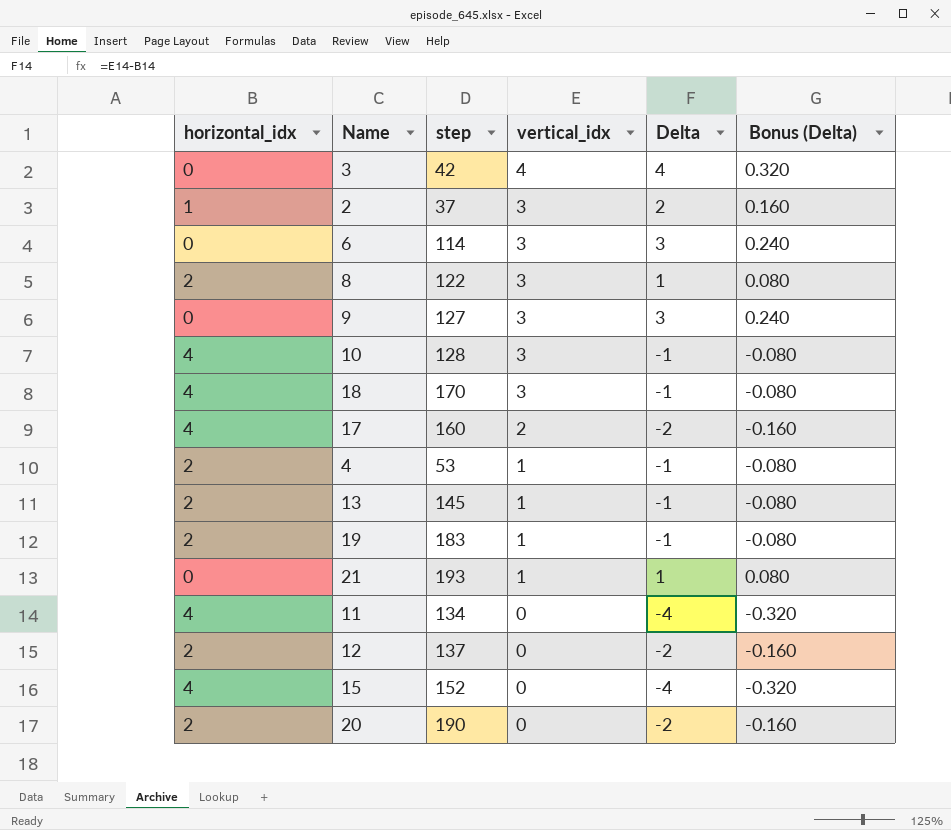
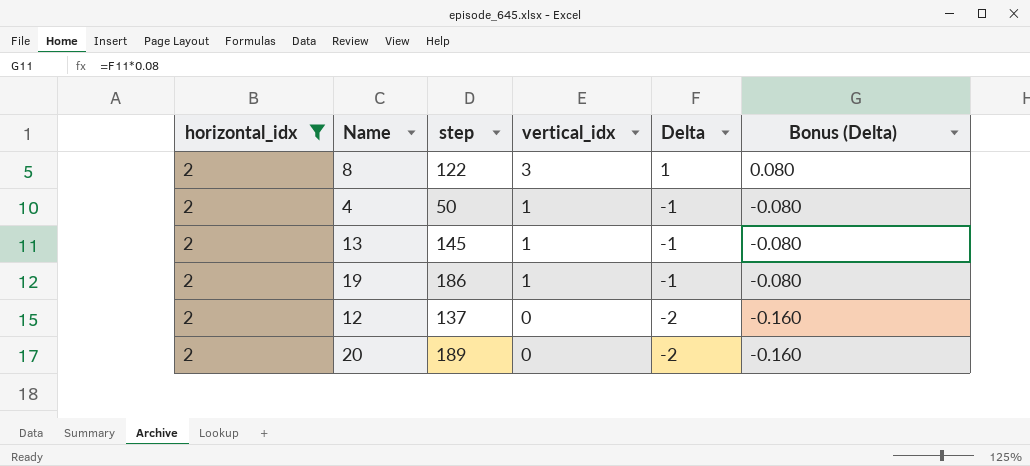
filter: none -> horizontal_idx = 2
4 | step: 53 -> 50
19 | step: 183 -> 186
20 | step: 190 -> 189

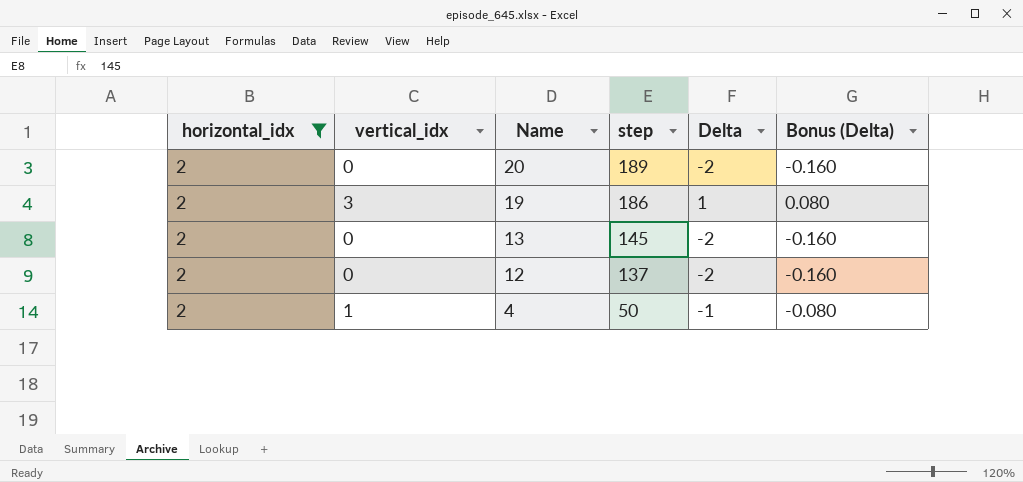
row order: vertical_idx descending -> Name descending
column vertical_idx | position: 4 -> 2
row 8: 2 | 122 | 3 | 1 | 0.080 -> none
19 | vertical_idx: 1 -> 3
19 | Delta: -1 -> 1
19 | Bonus (Delta): -0.080 -> 0.080
13 | vertical_idx: 1 -> 0
13 | Delta: -1 -> -2
13 | Bonus (Delta): -0.080 -> -0.160

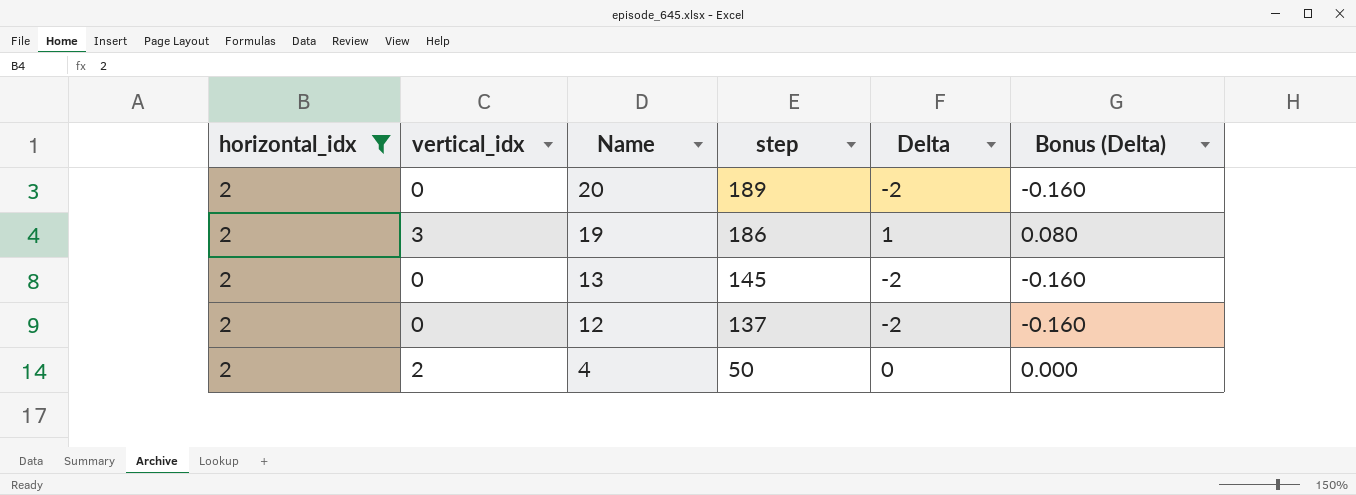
4 | vertical_idx: 1 -> 2
4 | Delta: -1 -> 0
4 | Bonus (Delta): -0.080 -> 0.000

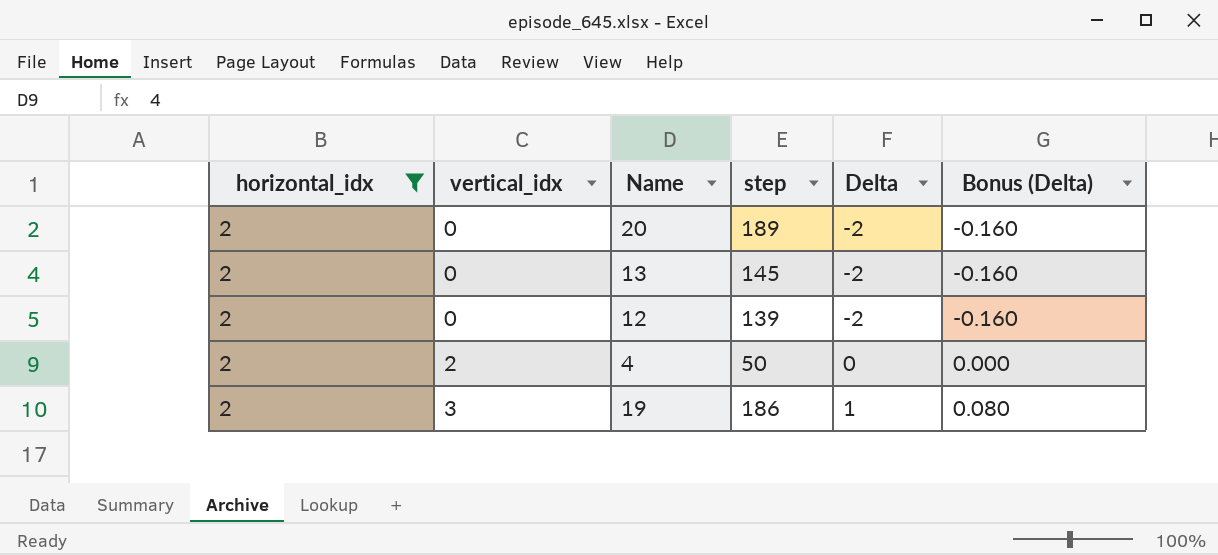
row order: Name descending -> vertical_idx ascending
12 | step: 137 -> 139

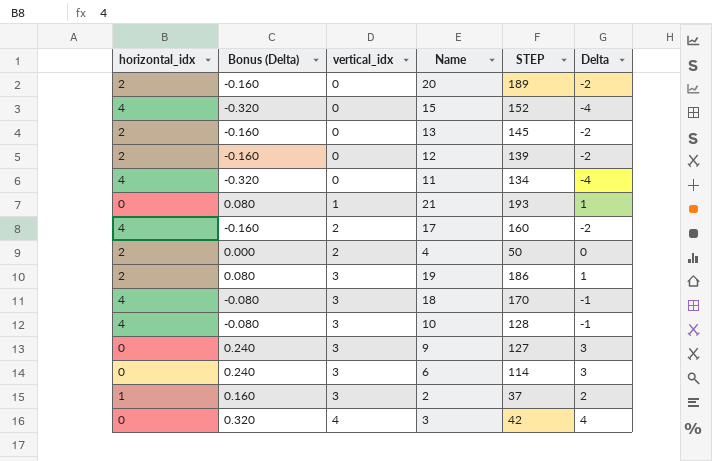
filter: horizontal_idx = 2 -> none
column Bonus (Delta) | position: 6 -> 2
column name: step -> STEP

